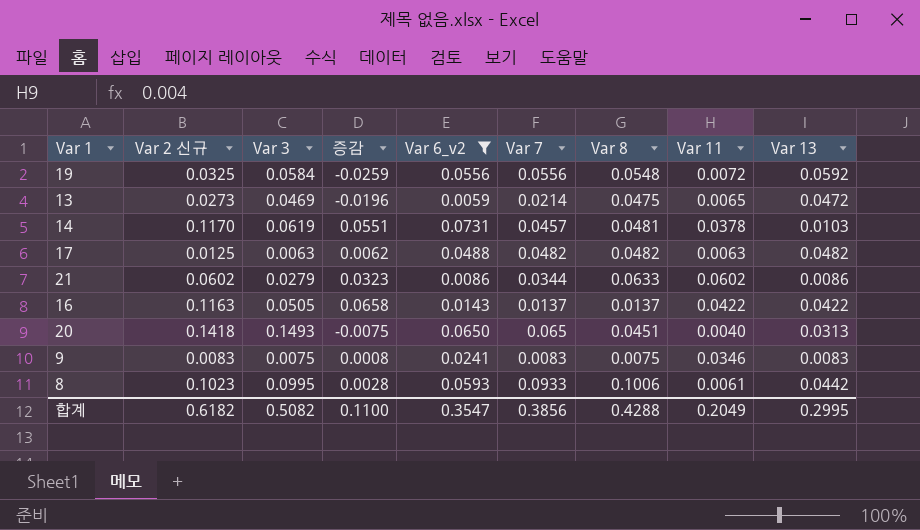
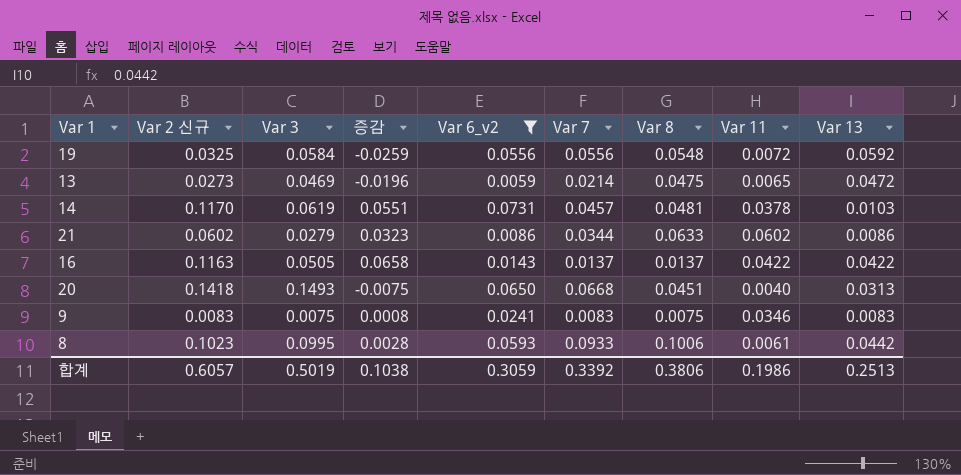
row 17: 0.0125 | 0.0063 | 0.0062 | 0.0488 | 0.0482 | 0.0482 | 0.0063 | 0.0482 -> none
20 | Var 7: 0.065 -> 0.0668
합계 | Var 2 신규: 0.6182 -> 0.6057
합계 | Var 3: 0.5082 -> 0.5019
합계 | 증감: 0.1100 -> 0.1038
합계 | Var 6_v2: 0.3547 -> 0.3059
합계 | Var 7: 0.3856 -> 0.3392
합계 | Var 8: 0.4288 -> 0.3806
합계 | Var 11: 0.2049 -> 0.1986
합계 | Var 13: 0.2995 -> 0.2513

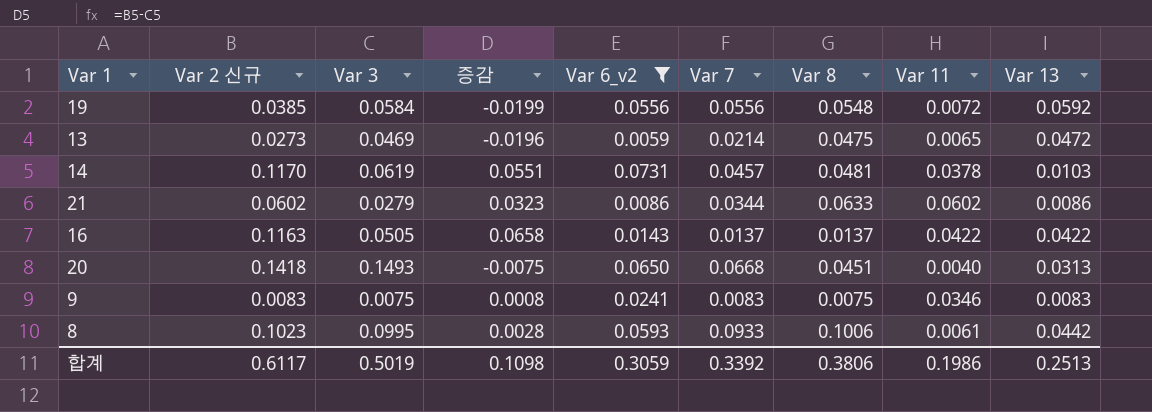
19 | Var 2 신규: 0.0325 -> 0.0385
19 | 증감: -0.0259 -> -0.0199
합계 | Var 2 신규: 0.6057 -> 0.6117
합계 | 증감: 0.1038 -> 0.1098

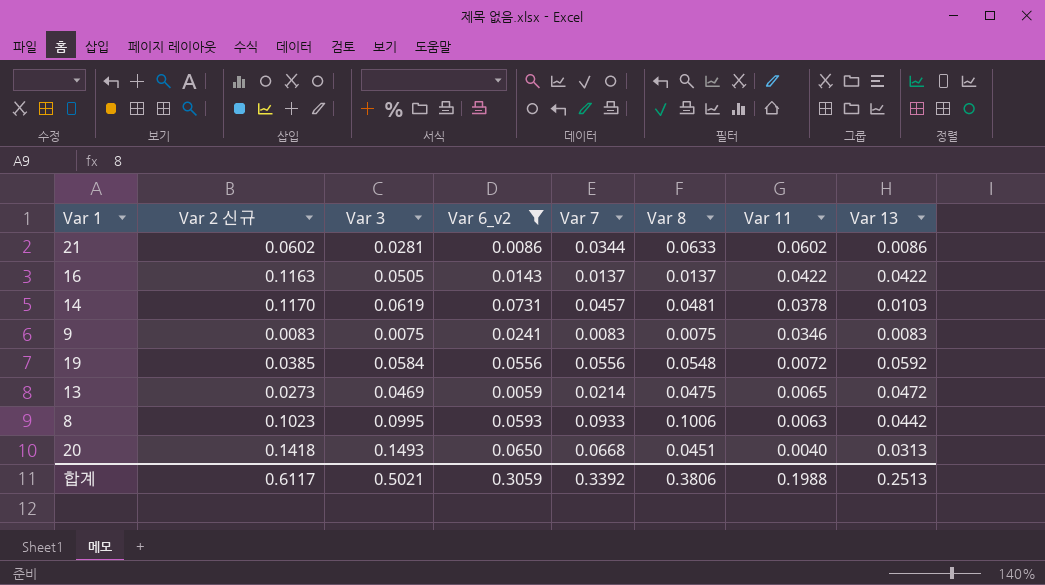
row order: none -> Var 11 descending
column 증감 | formula: [Var 2 신규] - [Var 3] -> none
21 | Var 3: 0.0279 -> 0.0281
8 | Var 11: 0.0061 -> 0.0063
합계 | Var 3: 0.5019 -> 0.5021
합계 | Var 11: 0.1986 -> 0.1988

